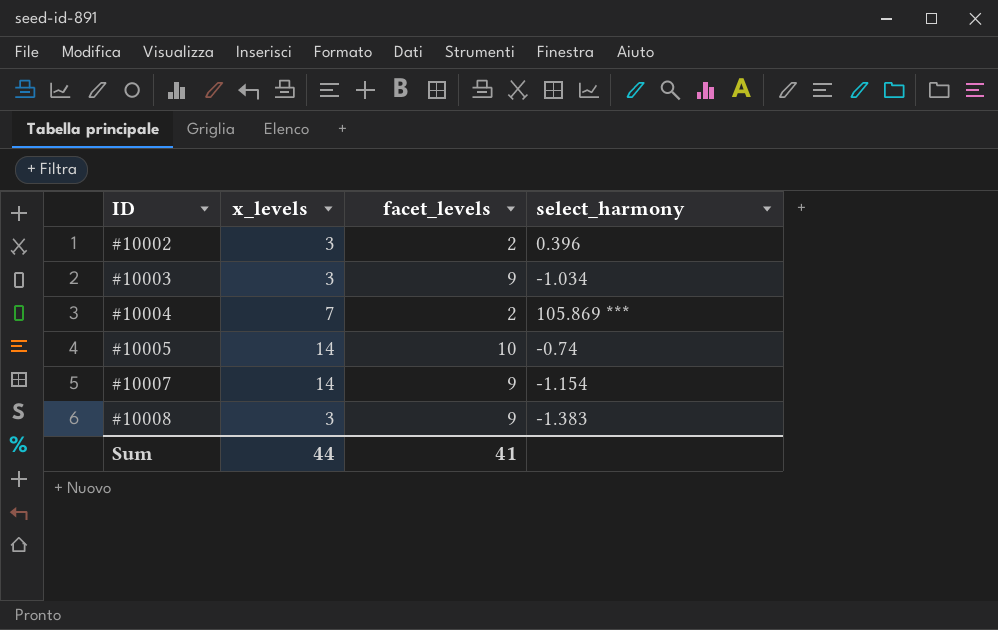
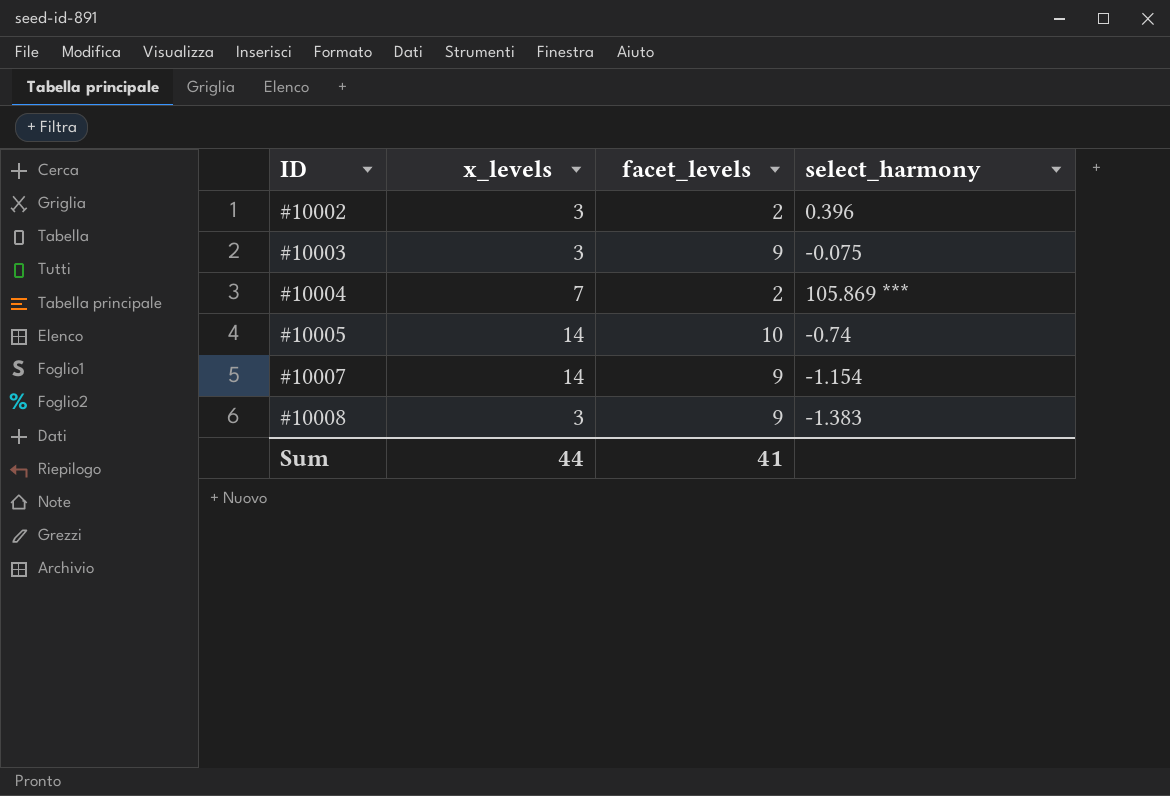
#10003 | select_harmony: -1.034 -> -0.075

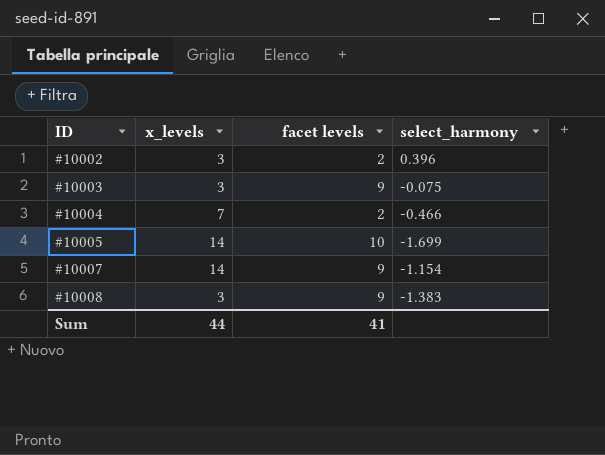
column name: facet_levels -> facet levels
#10004 | select_harmony: 105.869 *** -> -0.466
#10005 | select_harmony: -0.74 -> -1.699

